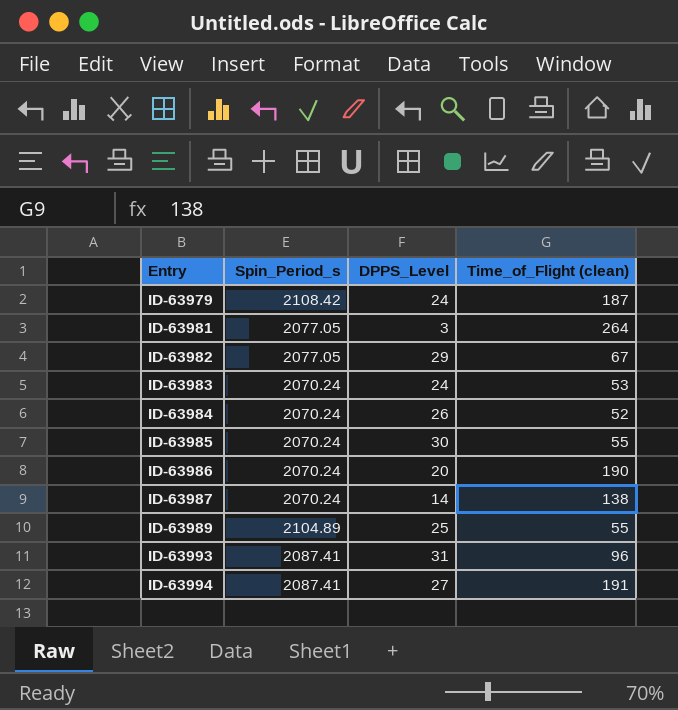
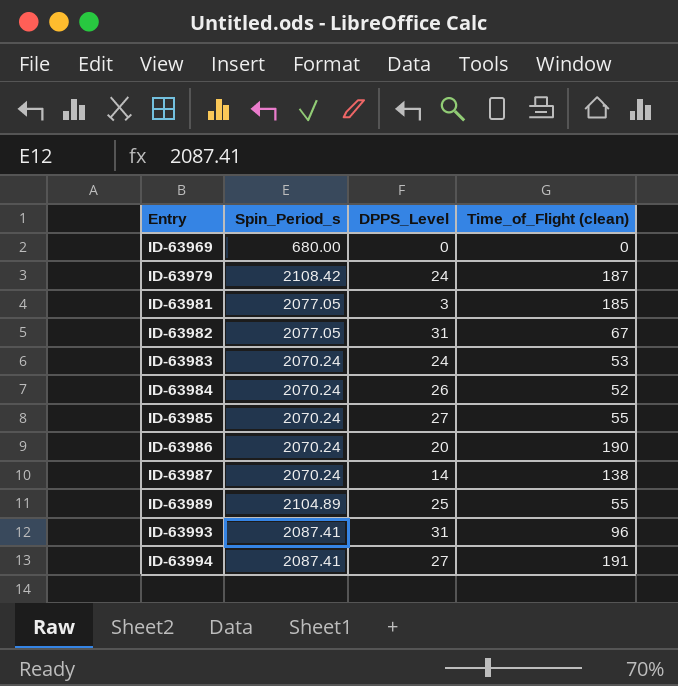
row ID-63969: none -> 680.00 | 0 | 0
ID-63981 | Time_of_Flight (clean): 264 -> 185
ID-63982 | DPPS_Level: 29 -> 31
ID-63985 | DPPS_Level: 30 -> 27

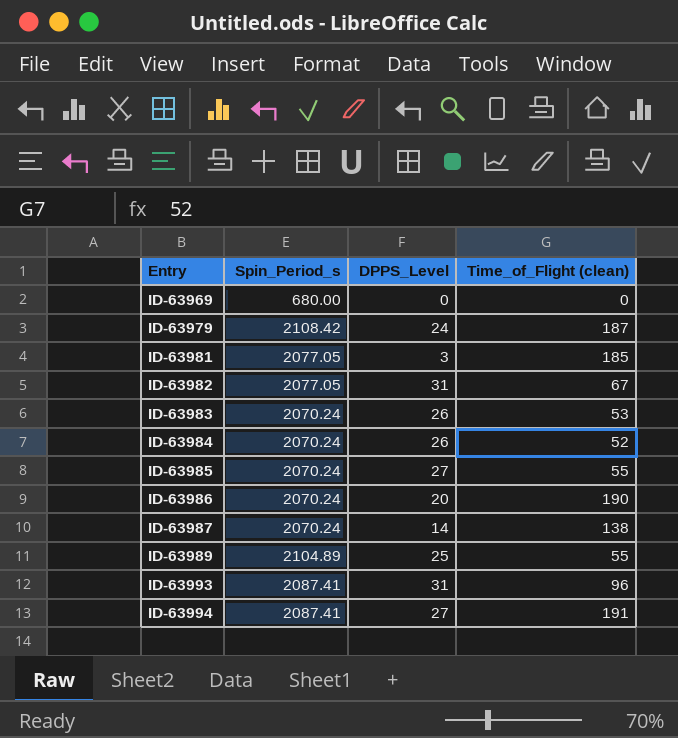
ID-63983 | DPPS_Level: 24 -> 26

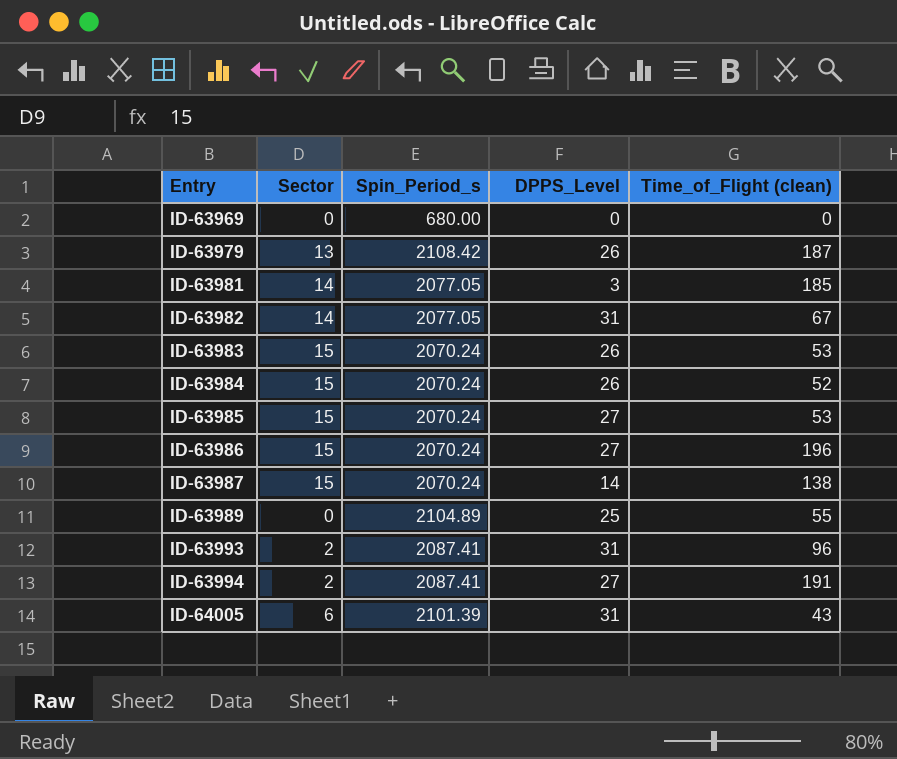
column Sector | position: none -> 2
ID-63979 | DPPS_Level: 24 -> 26
ID-63985 | Time_of_Flight (clean): 55 -> 53
ID-63986 | DPPS_Level: 20 -> 27
ID-63986 | Time_of_Flight (clean): 190 -> 196
row ID-64005: none -> 6 | 2101.39 | 31 | 43

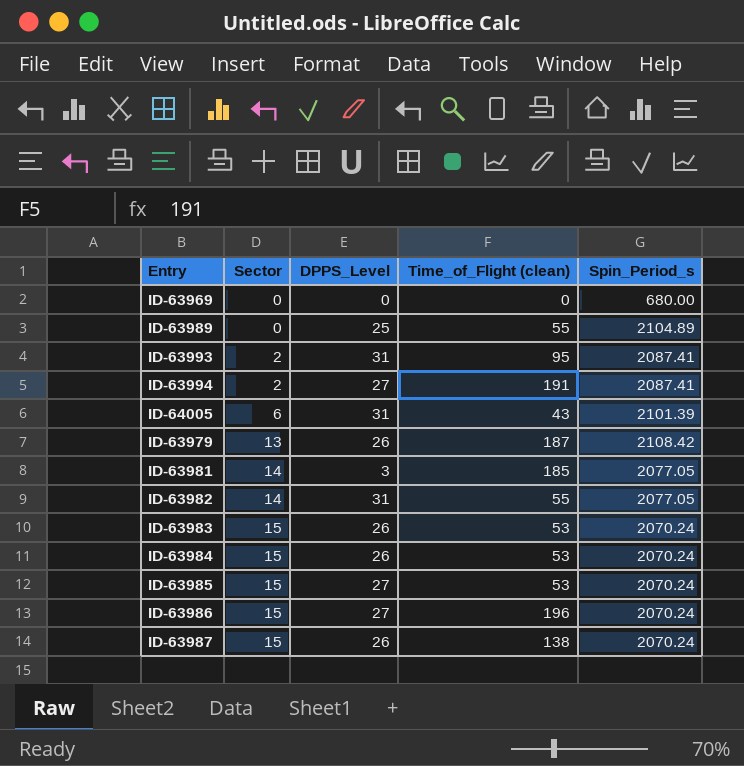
row order: Entry ascending -> Sector ascending
column Spin_Period_s | position: 3 -> 5
ID-63993 | Time_of_Flight (clean): 96 -> 95
ID-63982 | Time_of_Flight (clean): 67 -> 55
ID-63984 | Time_of_Flight (clean): 52 -> 53
ID-63987 | DPPS_Level: 14 -> 26

